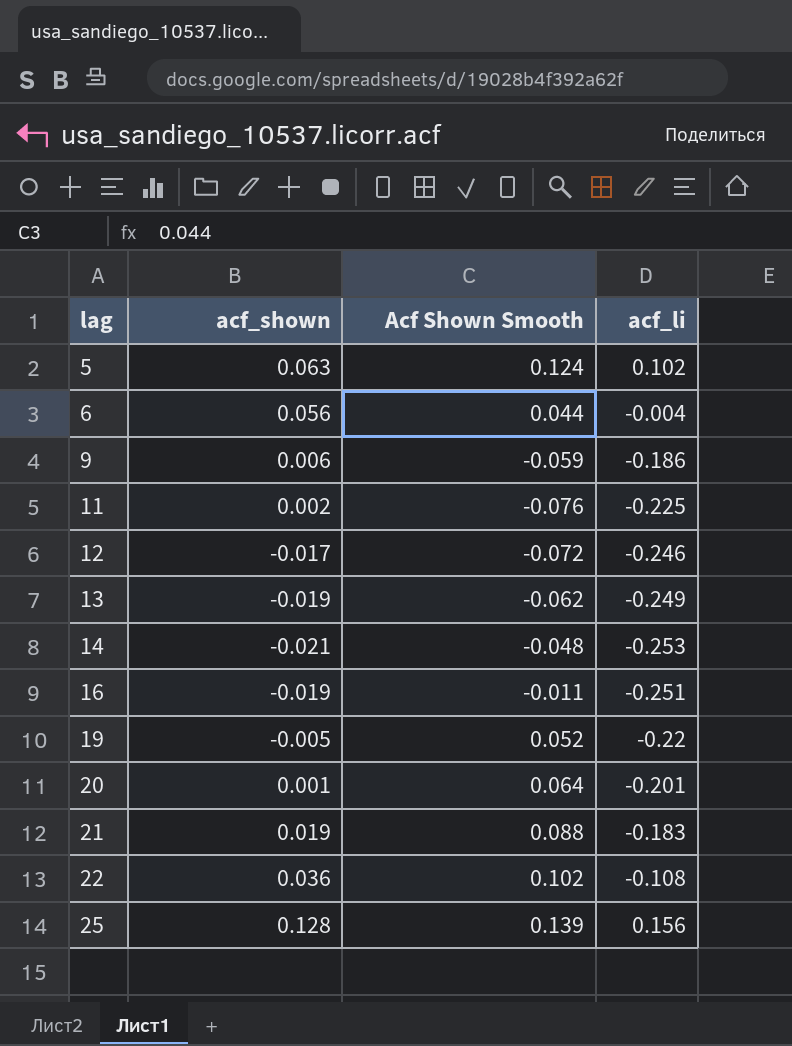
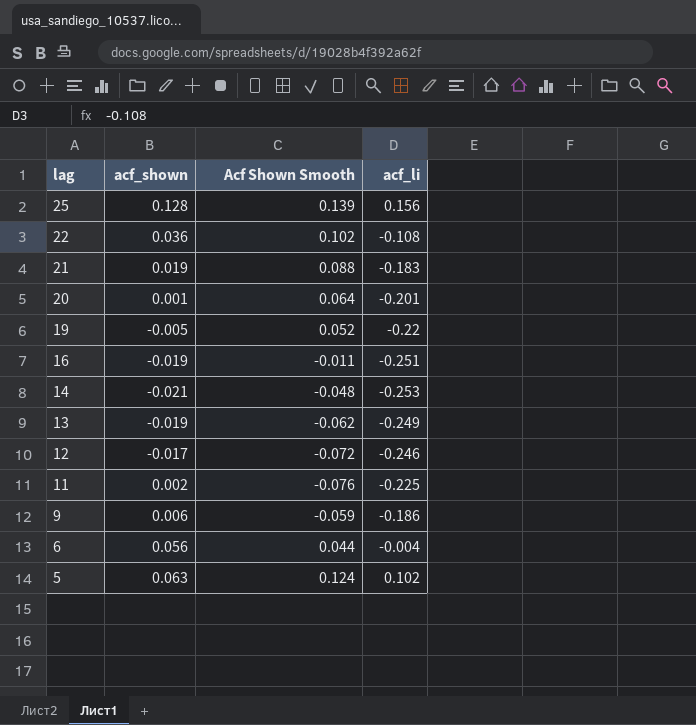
row order: lag ascending -> lag descending

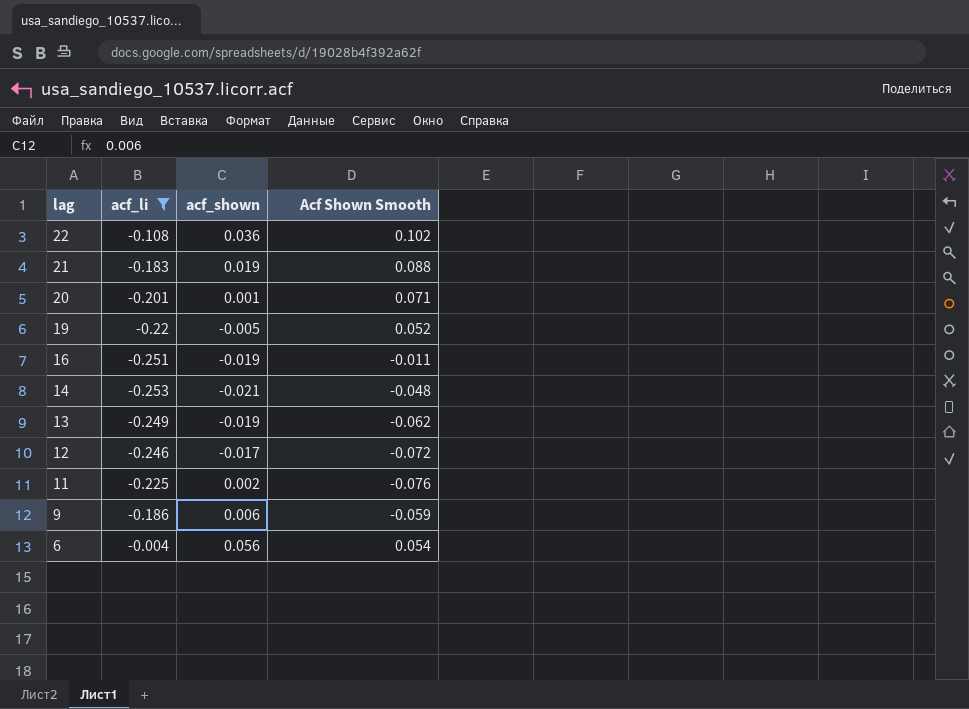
filter: none -> acf_li <= -0.004
column acf_li | position: 4 -> 2
20 | Acf Shown Smooth: 0.064 -> 0.071
6 | Acf Shown Smooth: 0.044 -> 0.054

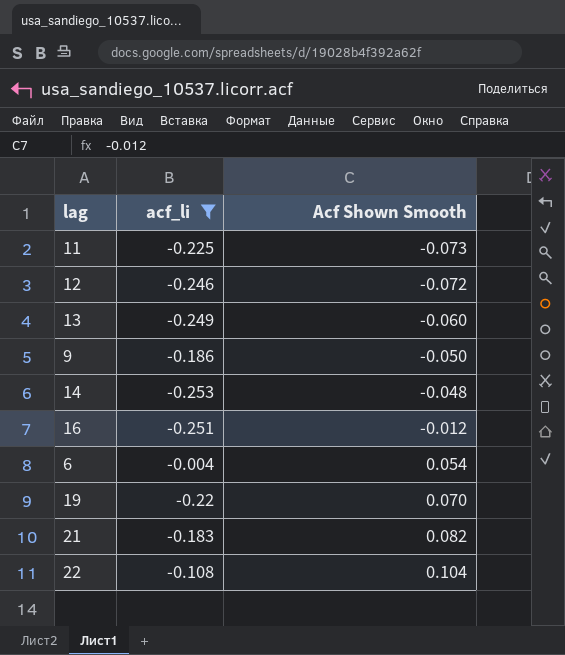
row order: lag descending -> Acf Shown Smooth ascending
column acf_shown | position: 3 -> none
row 20: -0.201 | 0.001 | 0.071 -> none
11 | Acf Shown Smooth: -0.076 -> -0.073
13 | Acf Shown Smooth: -0.062 -> -0.060
9 | Acf Shown Smooth: -0.059 -> -0.050
16 | Acf Shown Smooth: -0.011 -> -0.012
19 | Acf Shown Smooth: 0.052 -> 0.070
21 | Acf Shown Smooth: 0.088 -> 0.082
22 | Acf Shown Smooth: 0.102 -> 0.104

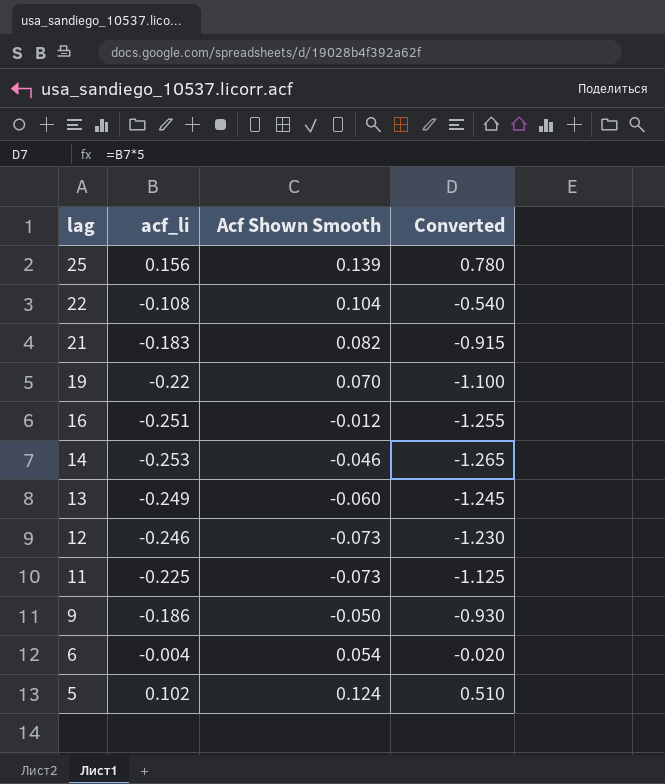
filter: acf_li <= -0.004 -> none
row order: Acf Shown Smooth ascending -> lag descending
column Converted | formula: none -> [acf_li] * 5
14 | Acf Shown Smooth: -0.048 -> -0.046
12 | Acf Shown Smooth: -0.072 -> -0.073

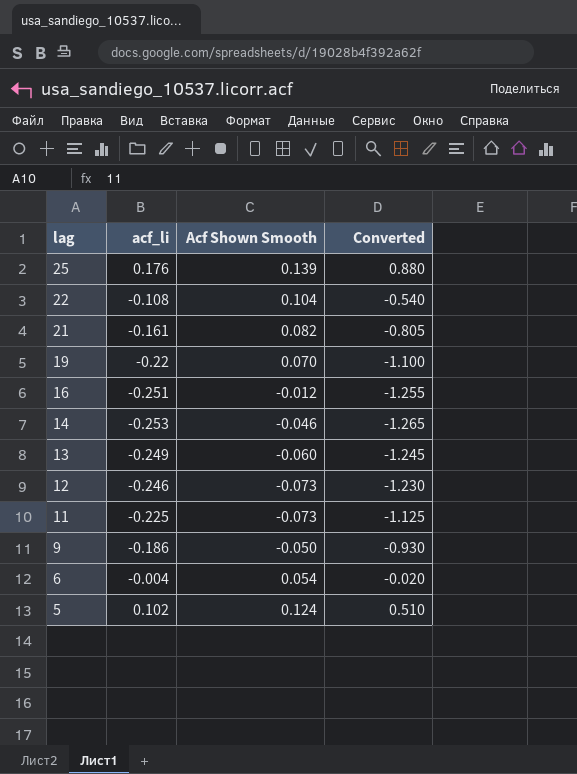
25 | acf_li: 0.156 -> 0.176
25 | Converted: 0.780 -> 0.880
21 | acf_li: -0.183 -> -0.161
21 | Converted: -0.915 -> -0.805

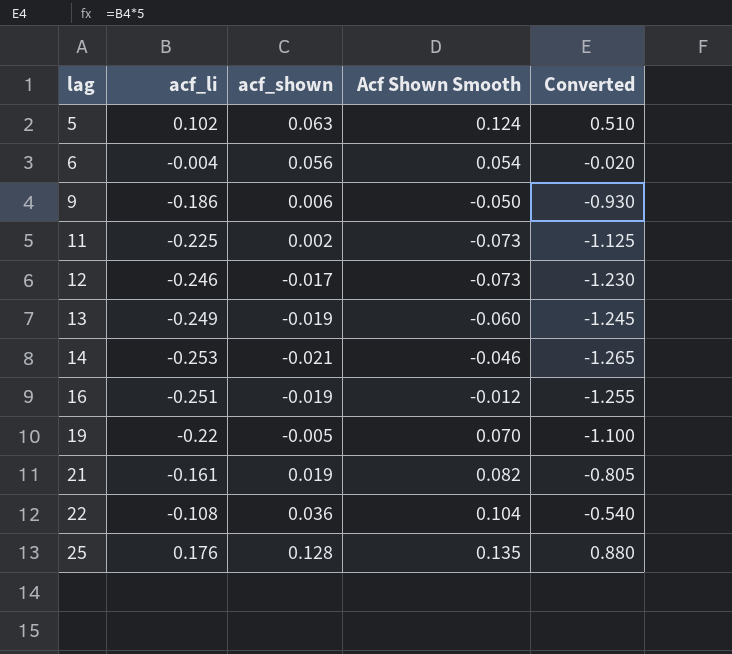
row order: lag descending -> lag ascending
column acf_shown | position: none -> 3
25 | Acf Shown Smooth: 0.139 -> 0.135

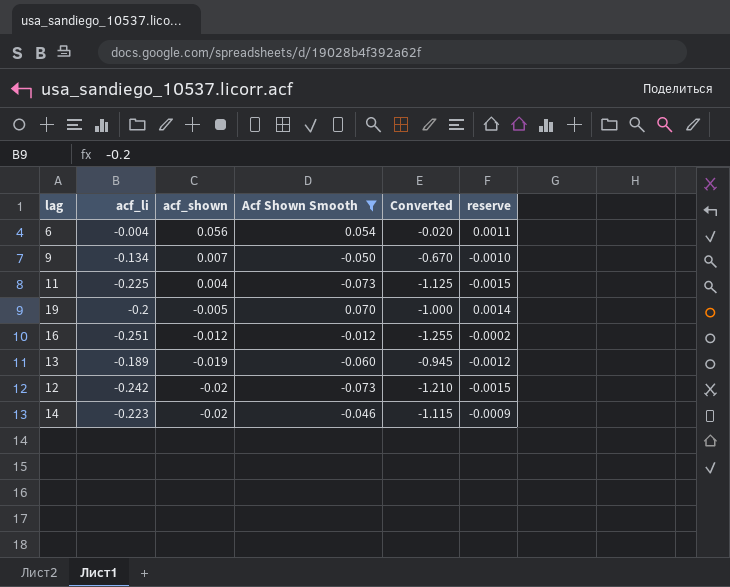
filter: none -> Acf Shown Smooth <= 0.070
row order: lag ascending -> acf_shown descending
column reserve | formula: none -> [Acf Shown Smooth] * 0.02
9 | acf_li: -0.186 -> -0.134
9 | acf_shown: 0.006 -> 0.007
9 | Converted: -0.930 -> -0.670
11 | acf_shown: 0.002 -> 0.004
19 | acf_li: -0.22 -> -0.2
19 | Converted: -1.100 -> -1.000
16 | acf_shown: -0.019 -> -0.012
13 | acf_li: -0.249 -> -0.189
13 | Converted: -1.245 -> -0.945
12 | acf_li: -0.246 -> -0.242
12 | acf_shown: -0.017 -> -0.02
12 | Converted: -1.230 -> -1.210
14 | acf_li: -0.253 -> -0.223
14 | acf_shown: -0.021 -> -0.02
14 | Converted: -1.265 -> -1.115

